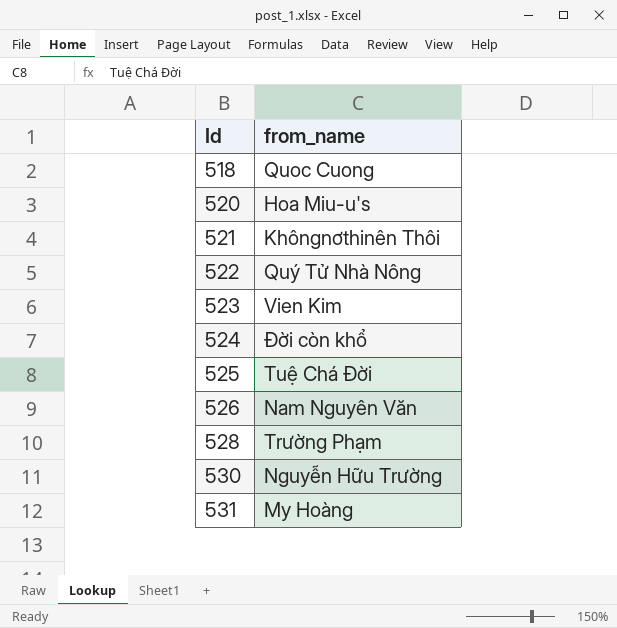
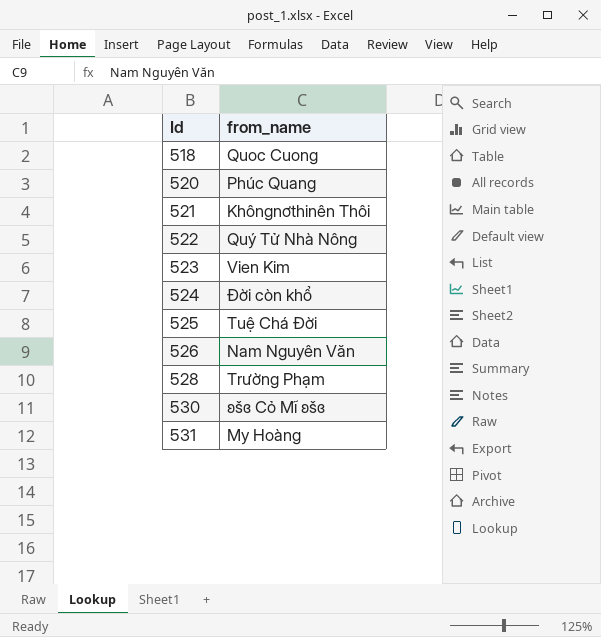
520 | from_name: Hoa Miu-u's -> Phúc Quang
530 | from_name: Nguyễn Hữu Trường -> ʚšɞ Cỏ Mĩ ʚšɞ

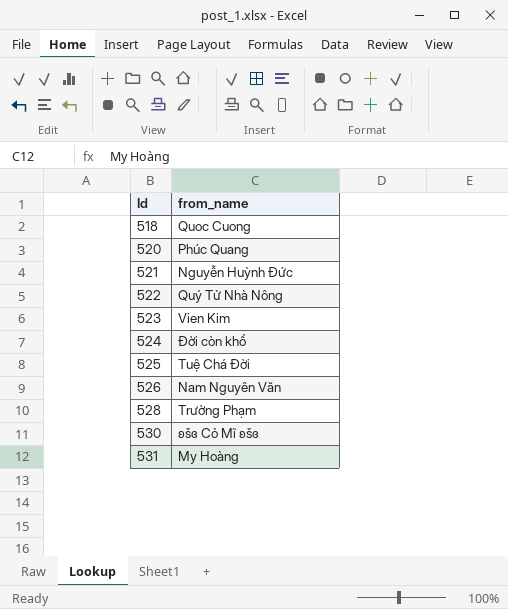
521 | from_name: Khôngnơthinên Thôi -> Nguyễn Huỳnh Đức

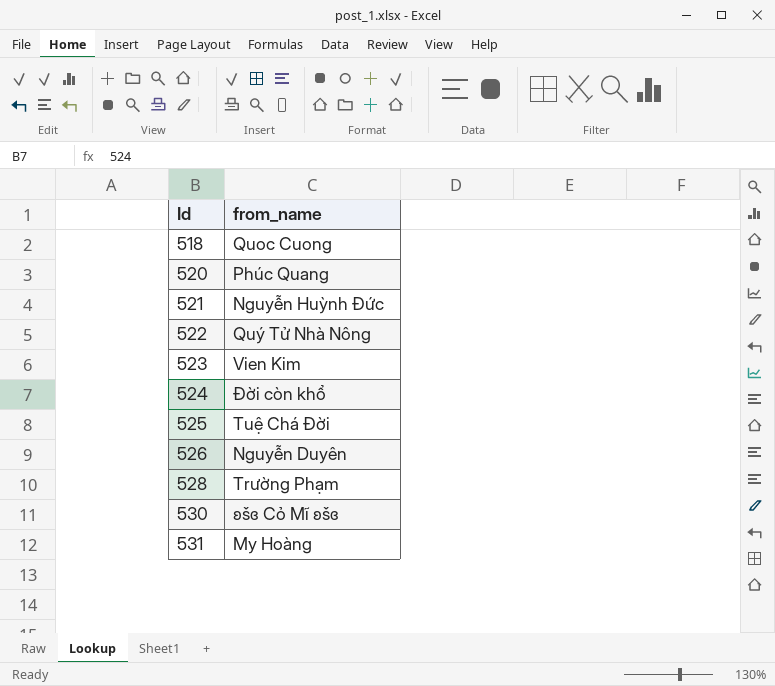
526 | from_name: Nam Nguyên Văn -> Nguyễn Duyên

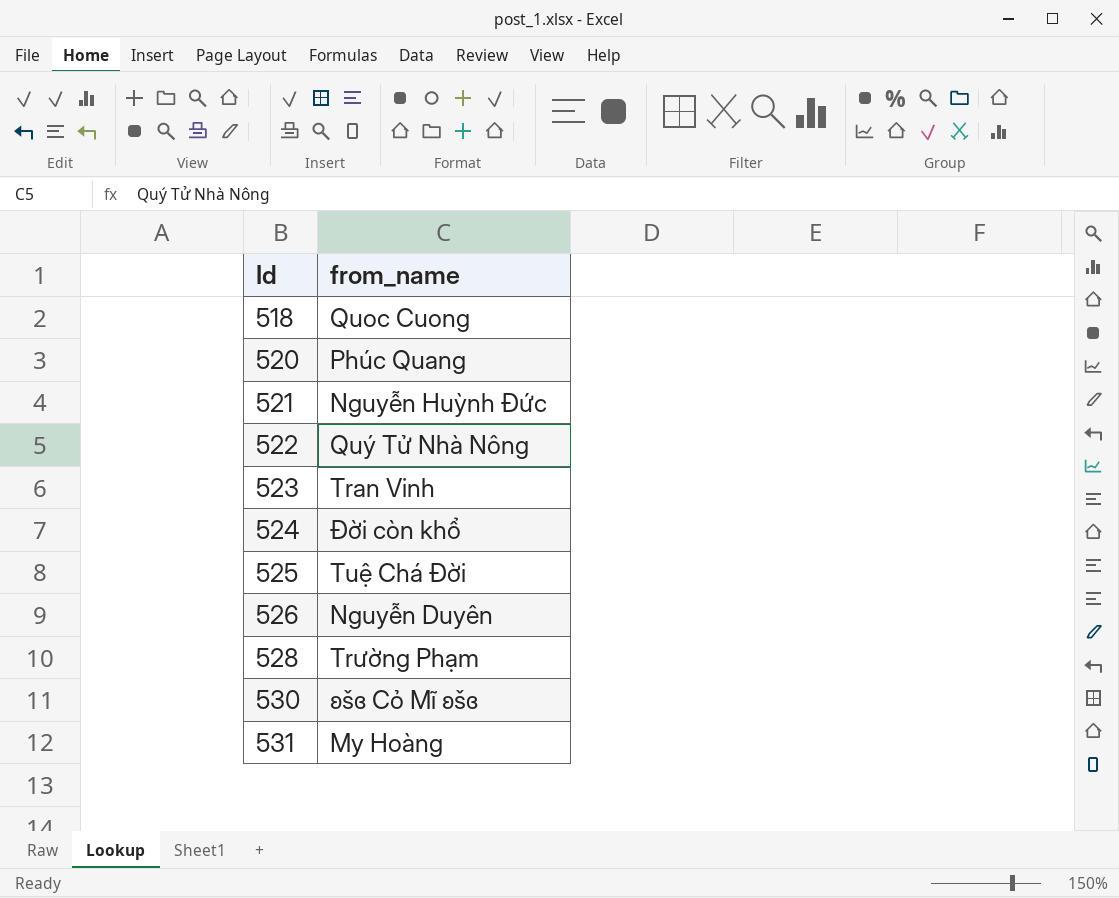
523 | from_name: Vien Kim -> Tran Vinh

